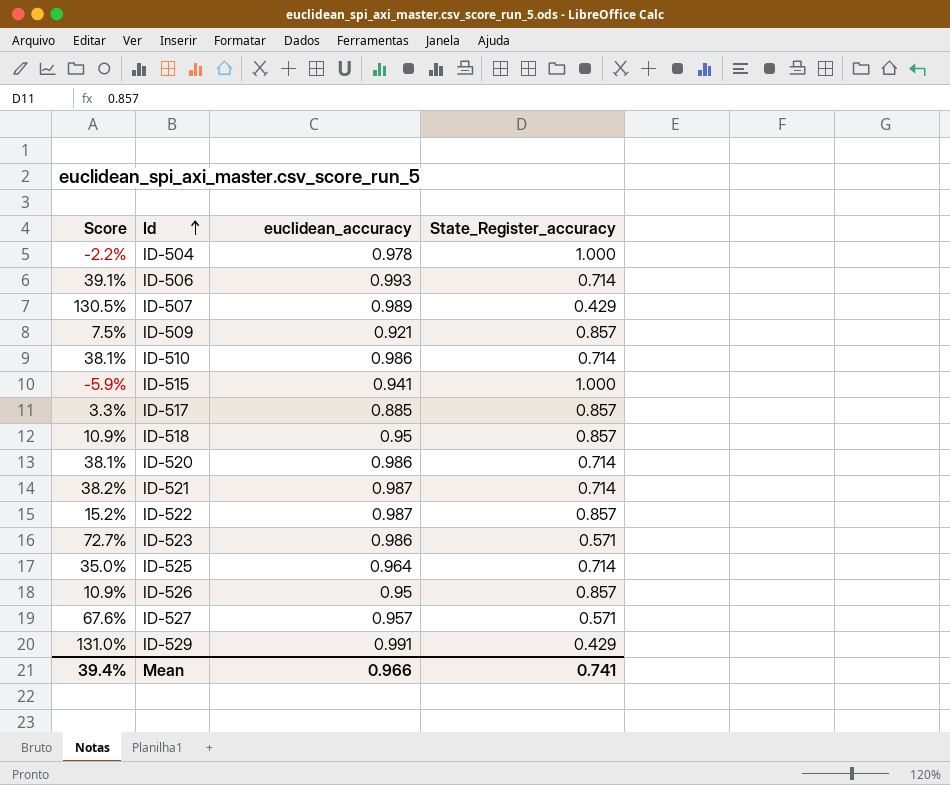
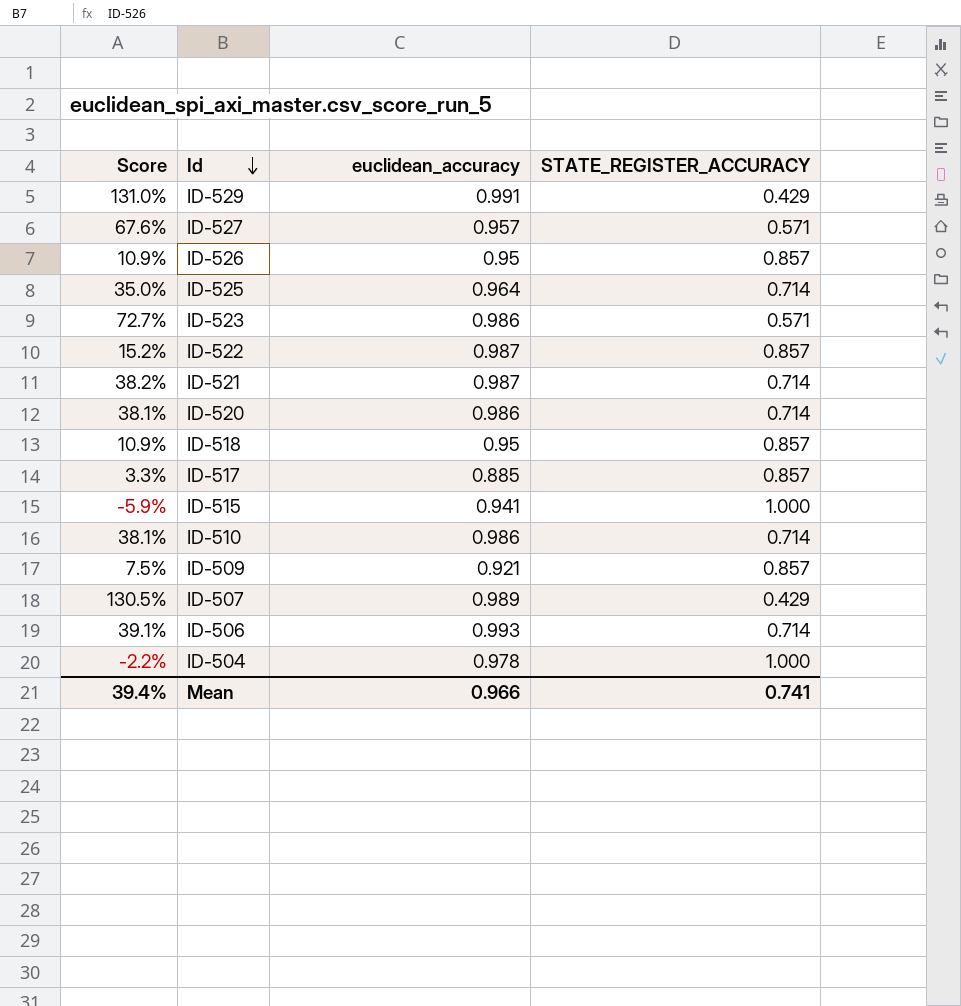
row order: Id ascending -> Id descending
column name: State_Register_accuracy -> STATE_REGISTER_ACCURACY

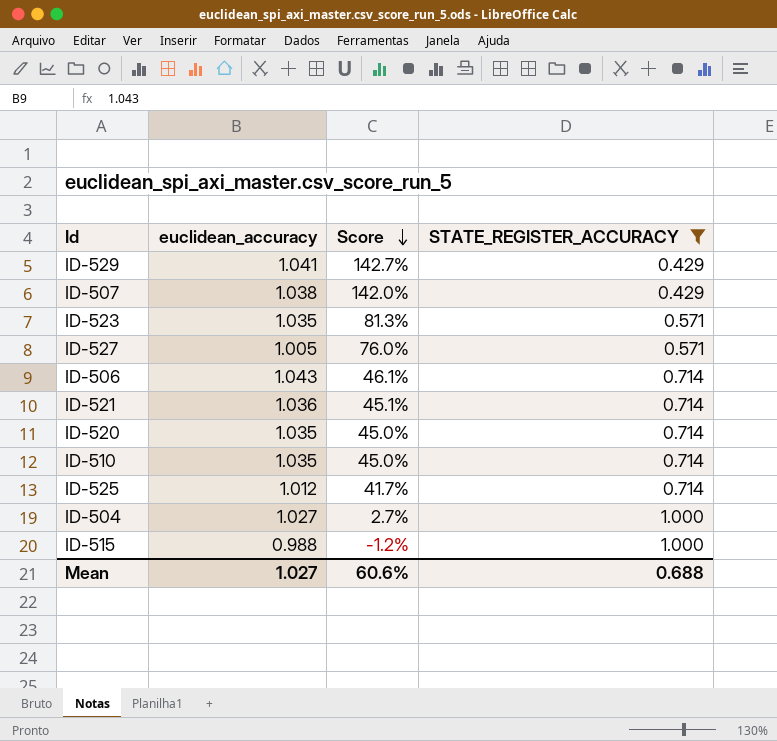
filter: none -> STATE_REGISTER_ACCURACY != 0.857
row order: Id descending -> Score descending
column Score | position: 1 -> 3
ID-529 | euclidean_accuracy: 0.991 -> 1.041
ID-529 | Score: 131.0% -> 142.7%
ID-507 | euclidean_accuracy: 0.989 -> 1.038
ID-507 | Score: 130.5% -> 142.0%
ID-523 | euclidean_accuracy: 0.986 -> 1.035
ID-523 | Score: 72.7% -> 81.3%
ID-527 | euclidean_accuracy: 0.957 -> 1.005
ID-527 | Score: 67.6% -> 76.0%
ID-506 | euclidean_accuracy: 0.993 -> 1.043
ID-506 | Score: 39.1% -> 46.1%
ID-521 | euclidean_accuracy: 0.987 -> 1.036
ID-521 | Score: 38.2% -> 45.1%
ID-520 | euclidean_accuracy: 0.986 -> 1.035
ID-520 | Score: 38.1% -> 45.0%
ID-510 | euclidean_accuracy: 0.986 -> 1.035
ID-510 | Score: 38.1% -> 45.0%
ID-525 | euclidean_accuracy: 0.964 -> 1.012
ID-525 | Score: 35.0% -> 41.7%
ID-504 | euclidean_accuracy: 0.978 -> 1.027
ID-504 | Score: -2.2% -> 2.7%
ID-515 | euclidean_accuracy: 0.941 -> 0.988
ID-515 | Score: -5.9% -> -1.2%
Mean | euclidean_accuracy: 0.966 -> 1.027
Mean | Score: 39.4% -> 60.6%
Mean | STATE_REGISTER_ACCURACY: 0.741 -> 0.688

